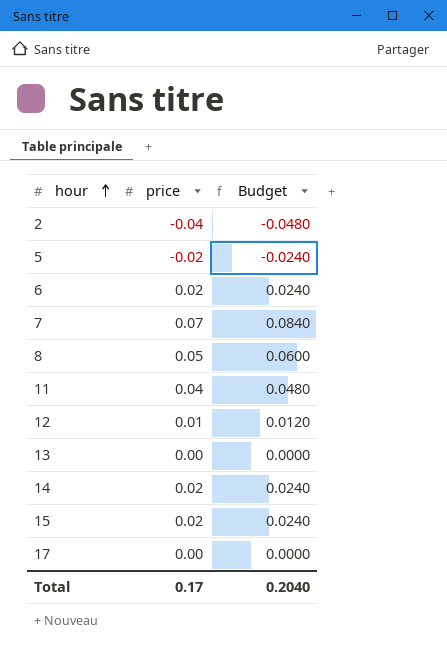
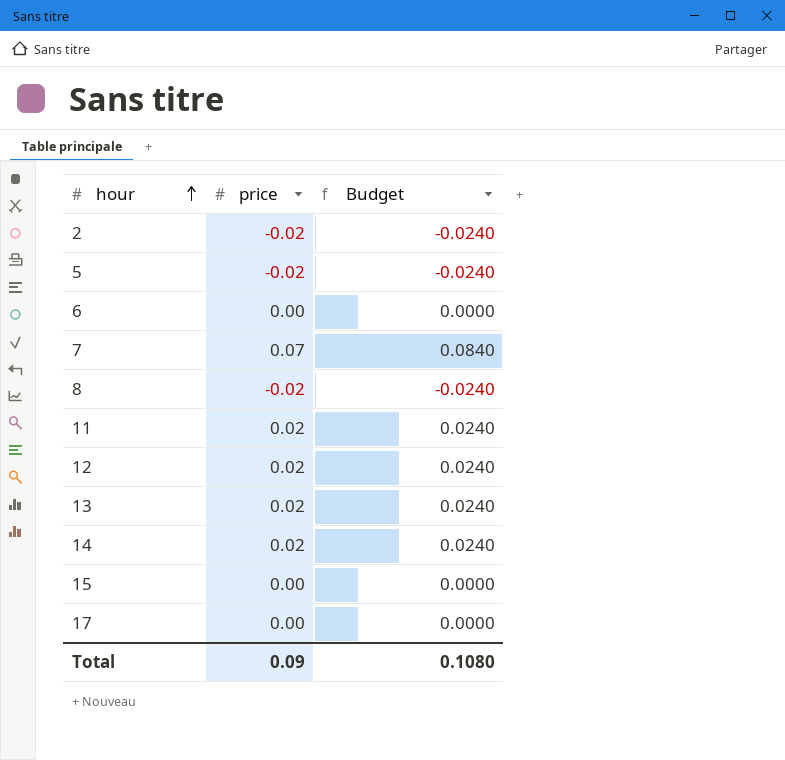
2 | price: -0.04 -> -0.02
2 | Budget: -0.0480 -> -0.0240
6 | price: 0.02 -> 0.00
6 | Budget: 0.0240 -> 0.0000
8 | price: 0.05 -> -0.02
8 | Budget: 0.0600 -> -0.0240
11 | price: 0.04 -> 0.02
11 | Budget: 0.0480 -> 0.0240
12 | price: 0.01 -> 0.02
12 | Budget: 0.0120 -> 0.0240
13 | price: 0.00 -> 0.02
13 | Budget: 0.0000 -> 0.0240
15 | price: 0.02 -> 0.00
15 | Budget: 0.0240 -> 0.0000
Total | price: 0.17 -> 0.09
Total | Budget: 0.2040 -> 0.1080

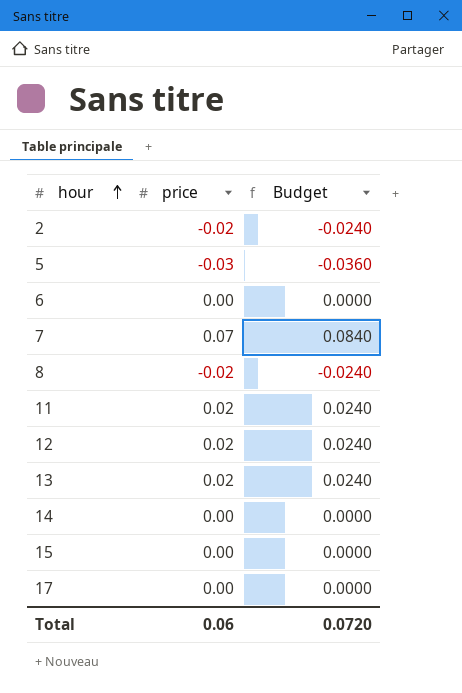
5 | price: -0.02 -> -0.03
5 | Budget: -0.0240 -> -0.0360
14 | price: 0.02 -> 0.00
14 | Budget: 0.0240 -> 0.0000
Total | price: 0.09 -> 0.06
Total | Budget: 0.1080 -> 0.0720

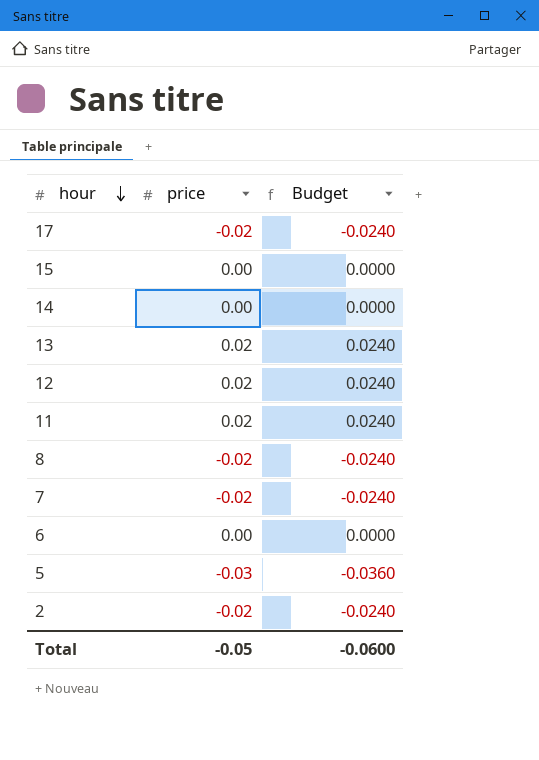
row order: hour ascending -> hour descending
17 | price: 0.00 -> -0.02
17 | Budget: 0.0000 -> -0.0240
7 | price: 0.07 -> -0.02
7 | Budget: 0.0840 -> -0.0240
Total | price: 0.06 -> -0.05
Total | Budget: 0.0720 -> -0.0600

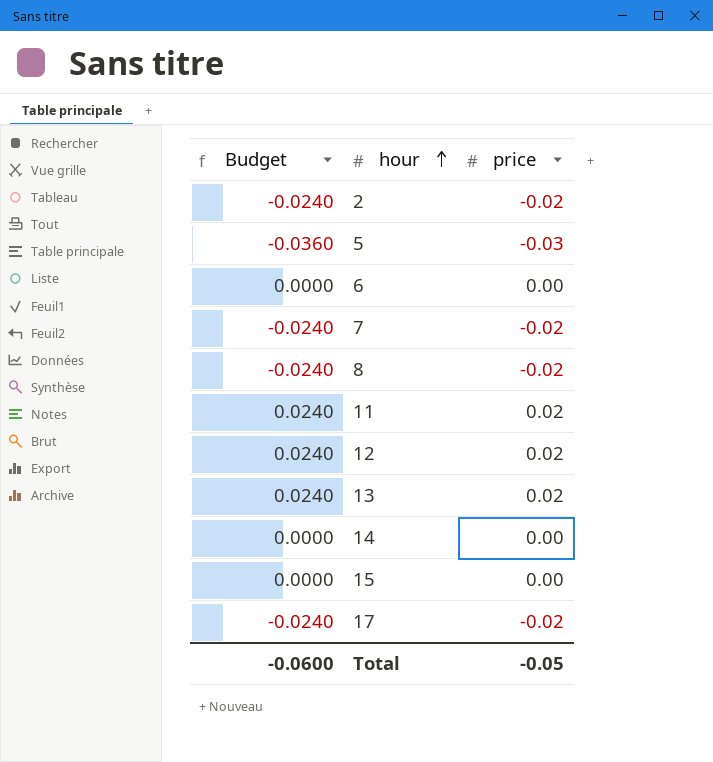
row order: hour descending -> hour ascending
column Budget | position: 3 -> 1

